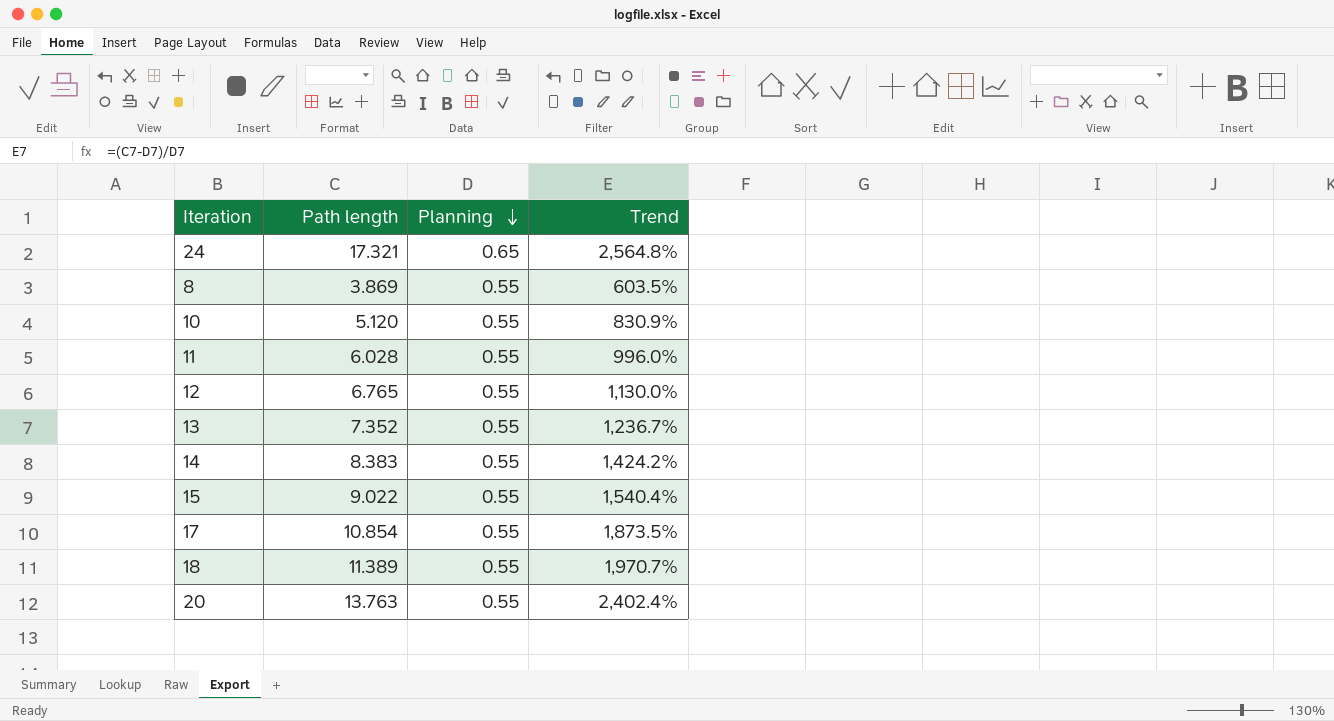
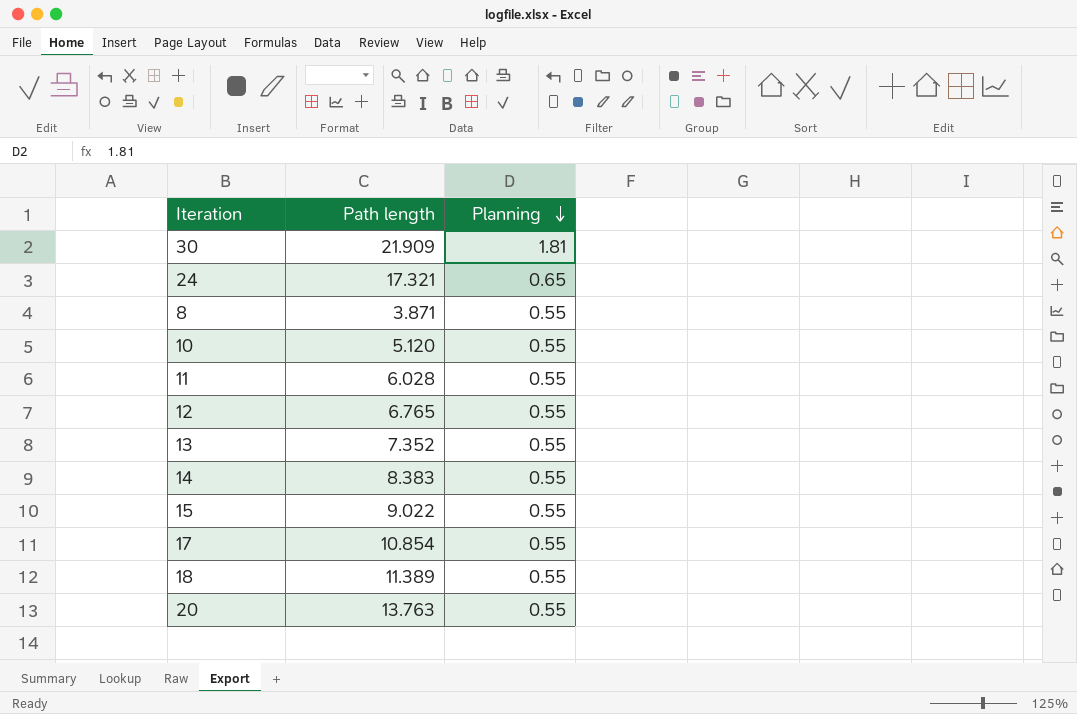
column Trend | formula: ([Path length] - [Planning]) / [Planning] -> none
row 30: none -> 21.909 | 1.81
8 | Path length: 3.869 -> 3.871

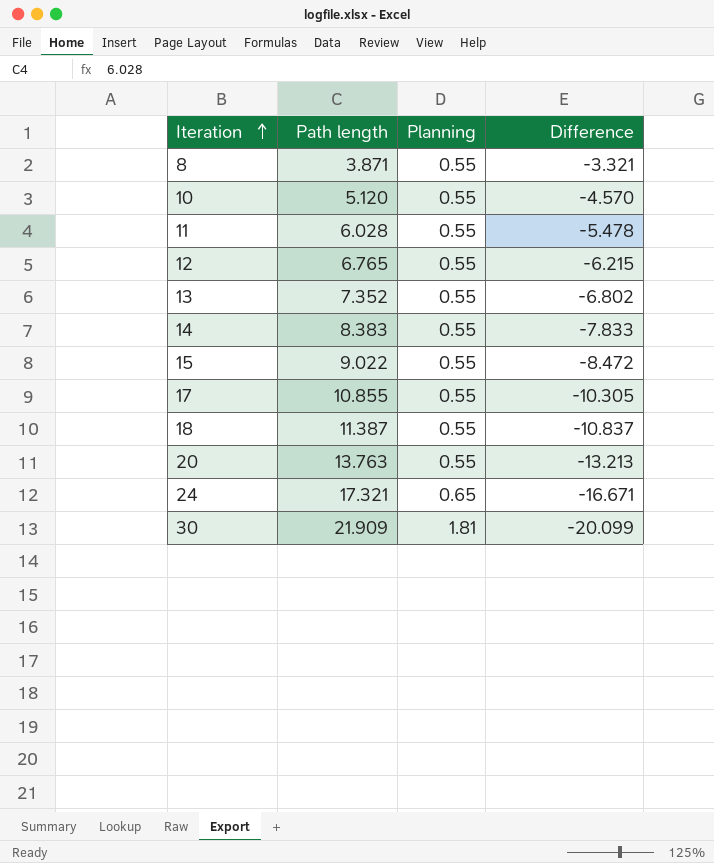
row order: Planning descending -> Iteration ascending
column Difference | formula: none -> [Planning] - [Path length]
17 | Path length: 10.854 -> 10.855
18 | Path length: 11.389 -> 11.387

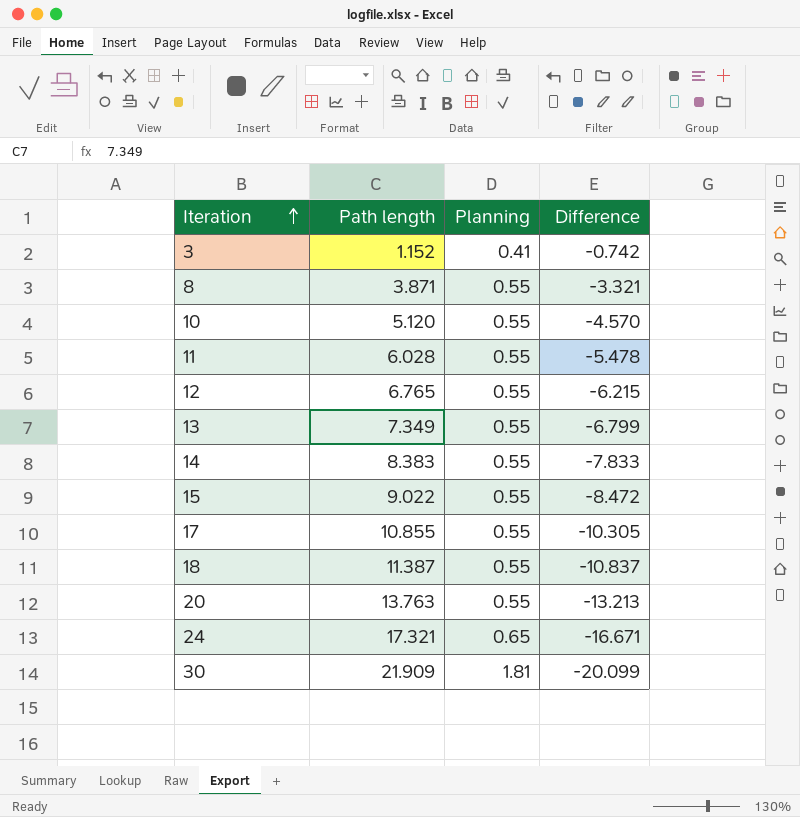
row 3: none -> 1.152 | 0.41 | -0.742
13 | Path length: 7.352 -> 7.349
13 | Difference: -6.802 -> -6.799

